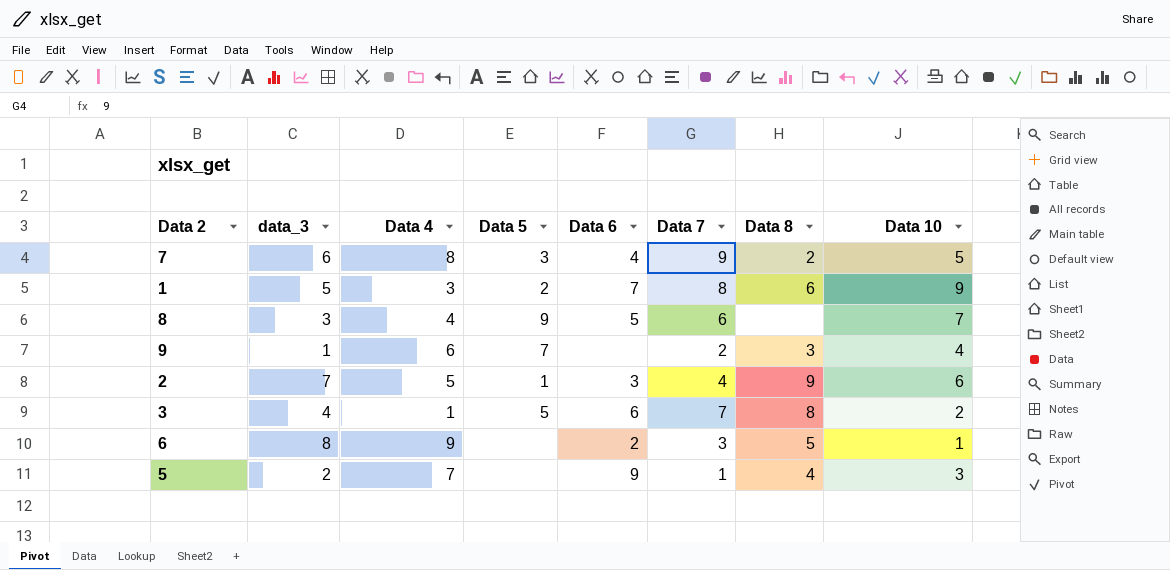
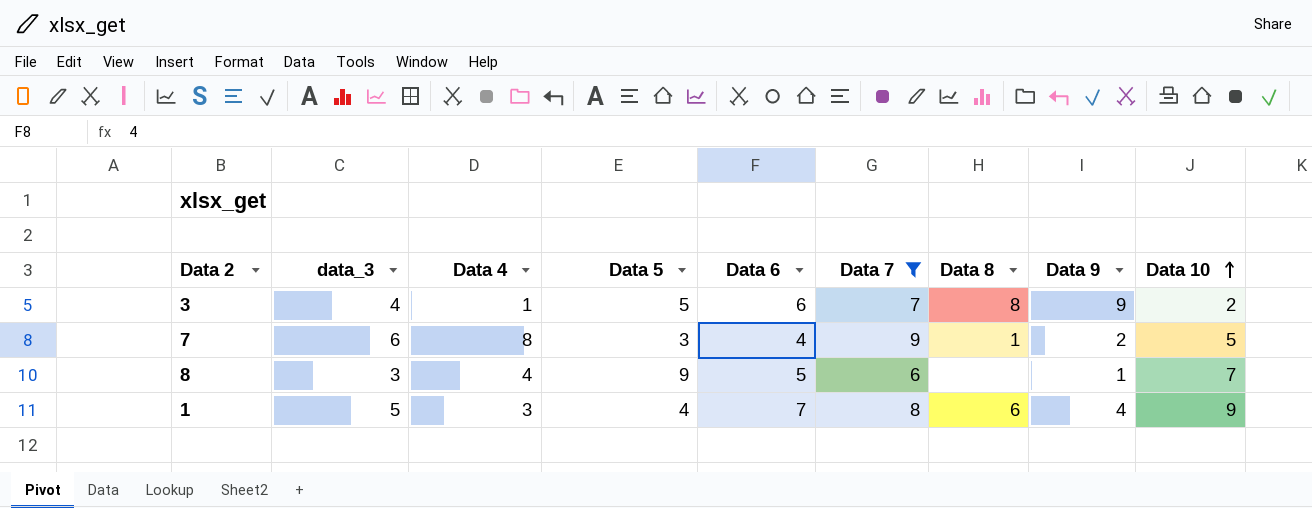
filter: none -> Data 7 >= 6
row order: none -> Data 10 ascending
column Data 9 | position: none -> 8
7 | Data 8: 2 -> 1
1 | Data 5: 2 -> 4

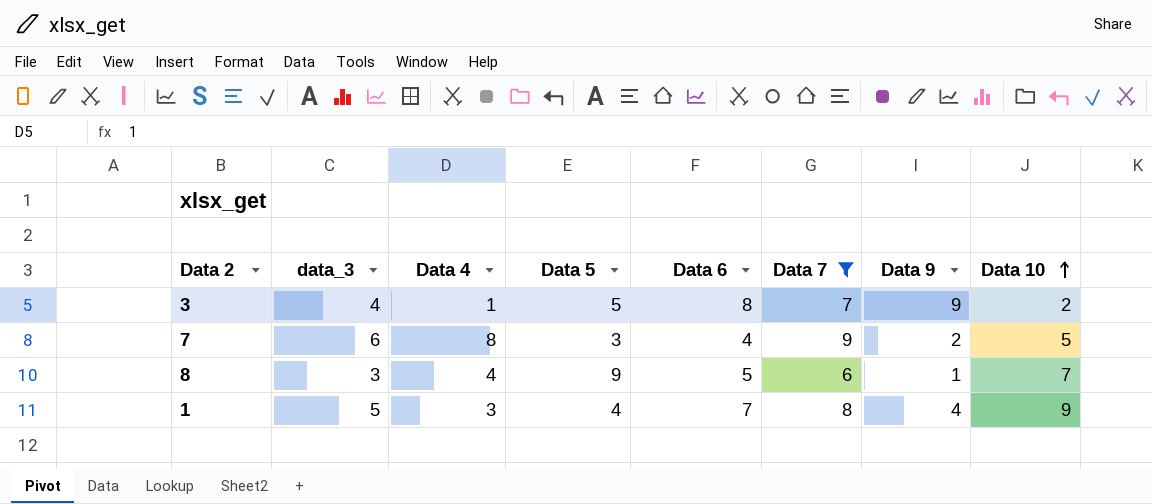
column Data 8 | position: 7 -> none
3 | Data 6: 6 -> 8

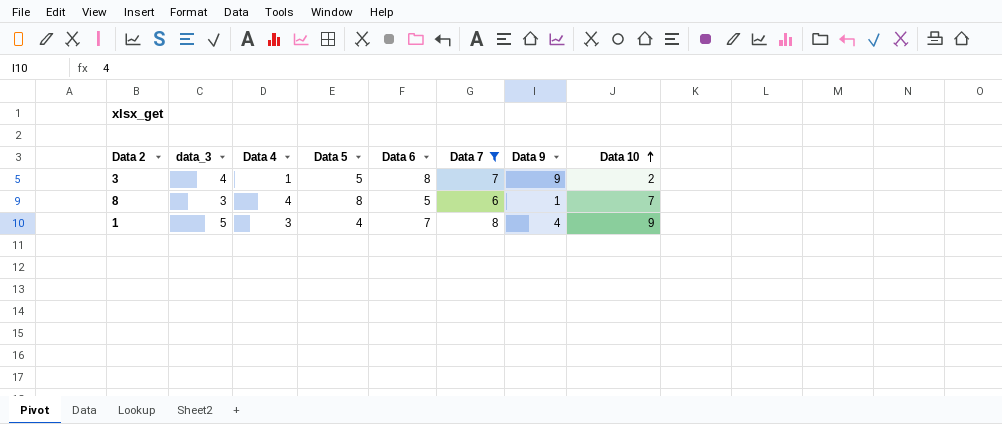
row 7: 6 | 8 | 3 | 4 | 9 | 2 | 5 -> none
8 | Data 5: 9 -> 8

